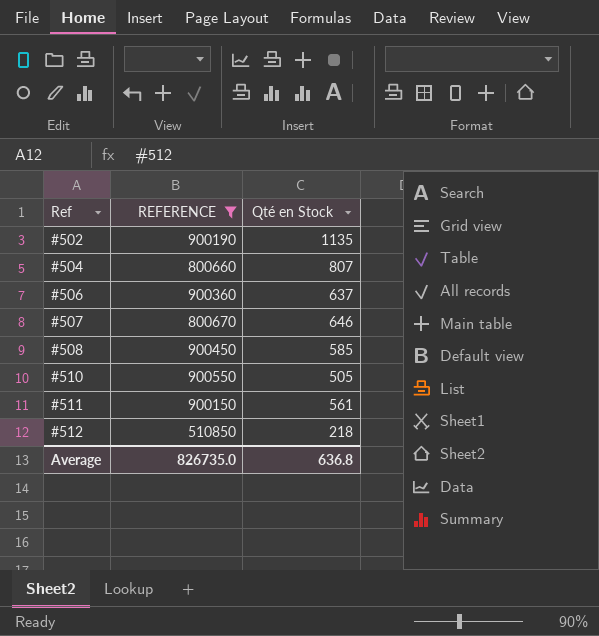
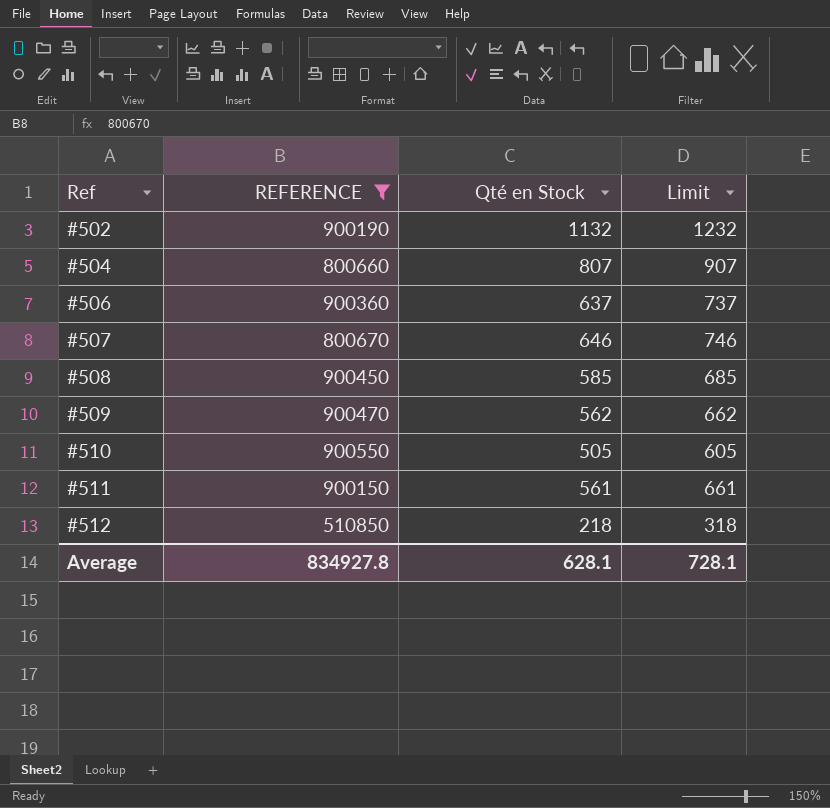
column Limit | formula: none -> [Qté en Stock] + 100
#502 | Qté en Stock: 1135 -> 1132
row #509: none -> 900470 | 562 | 662
Average | REFERENCE: 826735.0 -> 834927.8
Average | Qté en Stock: 636.8 -> 628.1

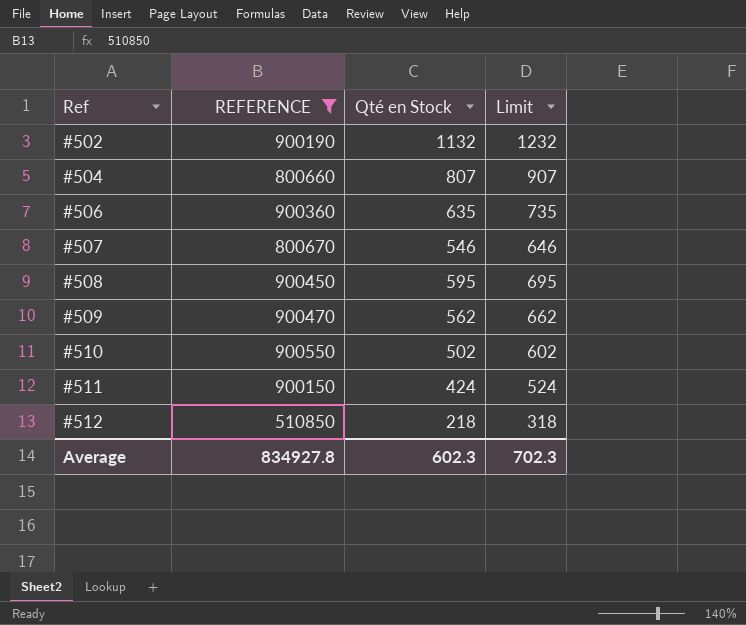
#506 | Qté en Stock: 637 -> 635
#506 | Limit: 737 -> 735
#507 | Qté en Stock: 646 -> 546
#507 | Limit: 746 -> 646
#508 | Qté en Stock: 585 -> 595
#508 | Limit: 685 -> 695
#510 | Qté en Stock: 505 -> 502
#510 | Limit: 605 -> 602
#511 | Qté en Stock: 561 -> 424
#511 | Limit: 661 -> 524
Average | Qté en Stock: 628.1 -> 602.3
Average | Limit: 728.1 -> 702.3

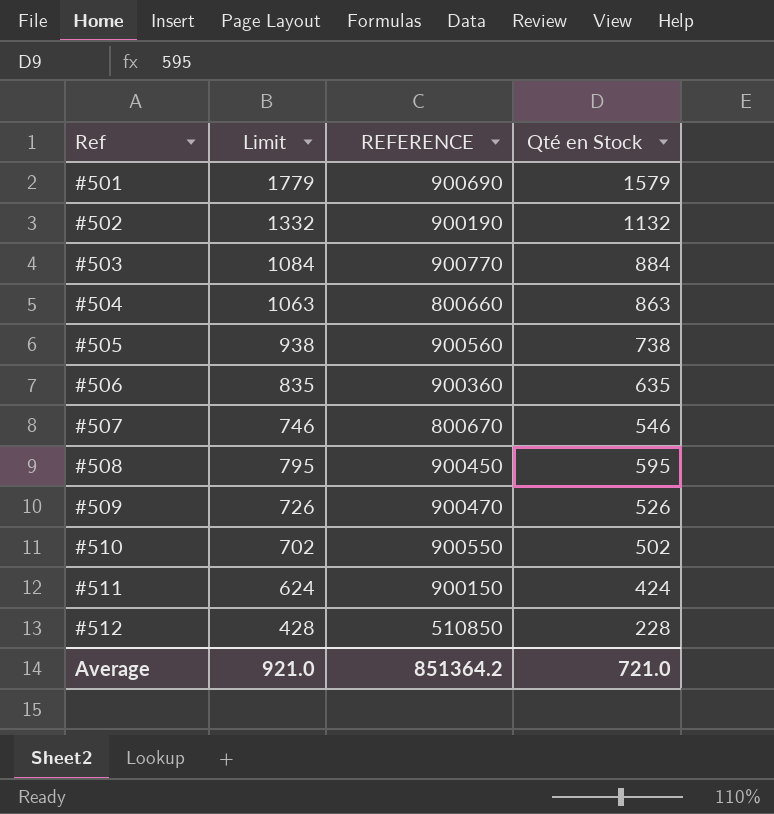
filter: REFERENCE <= 900550 -> none
column Limit | formula: [Qté en Stock] + 100 -> [Qté en Stock] + 200
column Limit | position: 4 -> 2
#504 | Qté en Stock: 807 -> 863
#509 | Qté en Stock: 562 -> 526
#512 | Qté en Stock: 218 -> 228
Average | Limit: 702.3 -> 921.0
Average | REFERENCE: 834927.8 -> 851364.2
Average | Qté en Stock: 602.3 -> 721.0

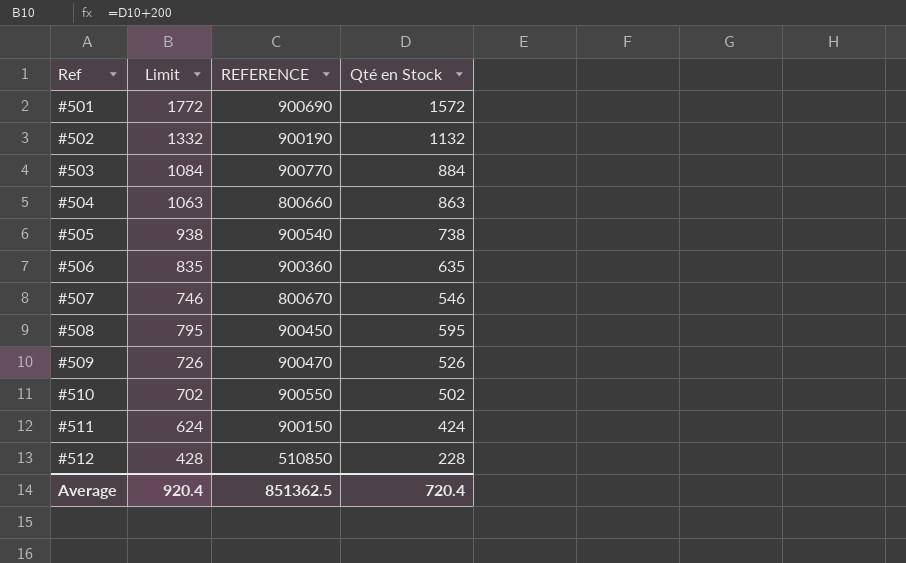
#501 | Limit: 1779 -> 1772
#501 | Qté en Stock: 1579 -> 1572
#505 | REFERENCE: 900560 -> 900540
Average | Limit: 921.0 -> 920.4
Average | REFERENCE: 851364.2 -> 851362.5
Average | Qté en Stock: 721.0 -> 720.4

